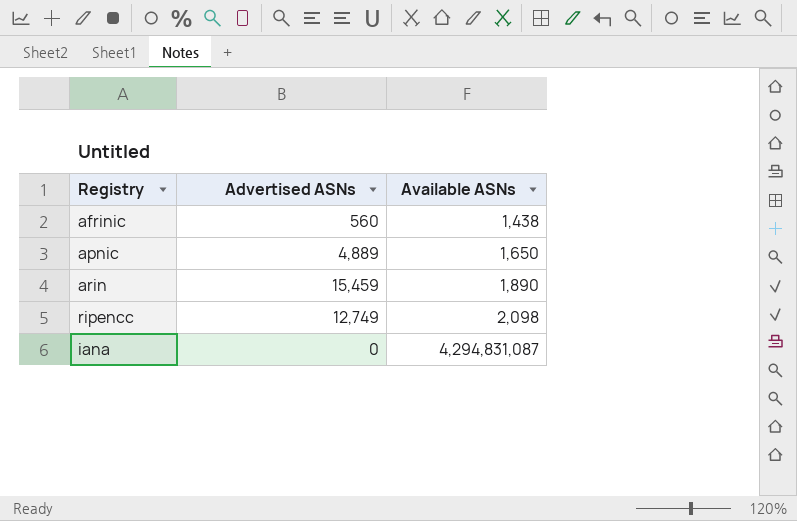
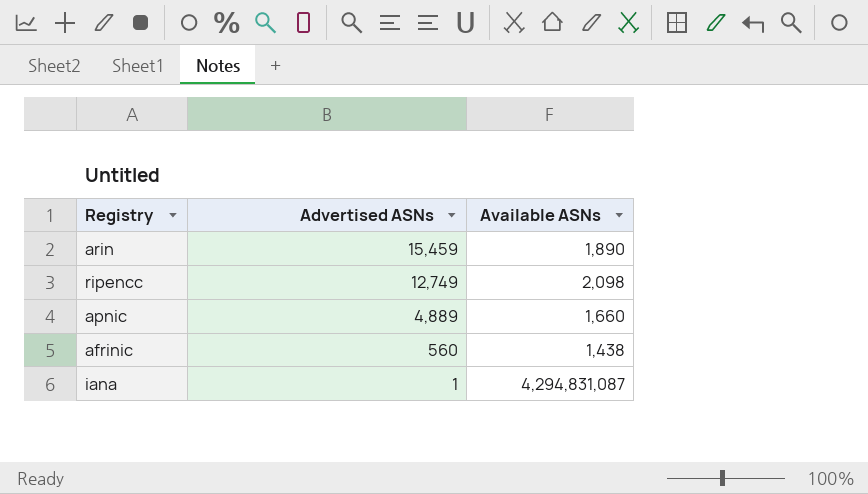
row order: Available ASNs ascending -> Advertised ASNs descending
apnic | Available ASNs: 1,650 -> 1,660
iana | Advertised ASNs: 0 -> 1

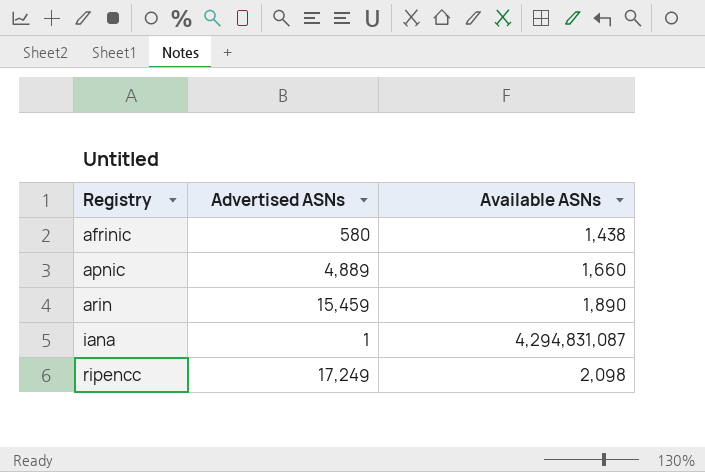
row order: Advertised ASNs descending -> Registry ascending
afrinic | Advertised ASNs: 560 -> 580
ripencc | Advertised ASNs: 12,749 -> 17,249

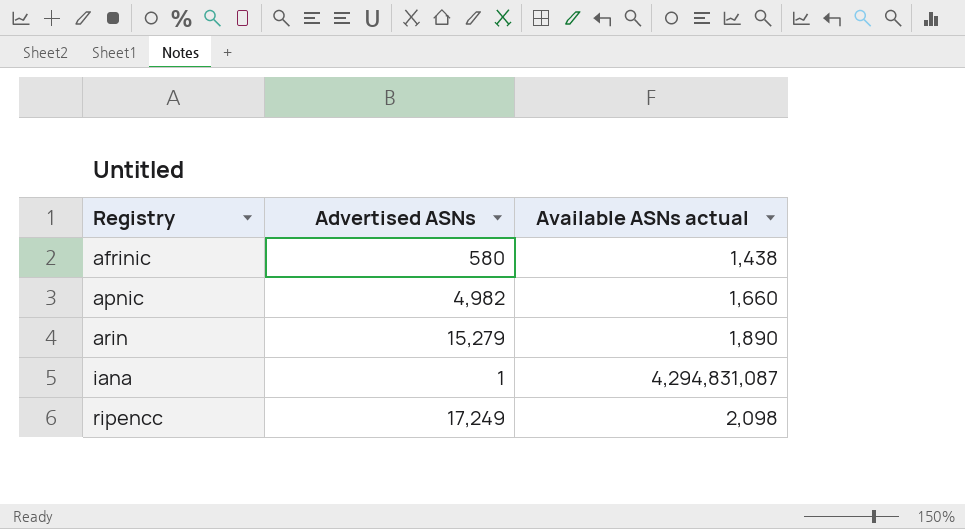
column name: Available ASNs -> Available ASNs actual
apnic | Advertised ASNs: 4,889 -> 4,982
arin | Advertised ASNs: 15,459 -> 15,279

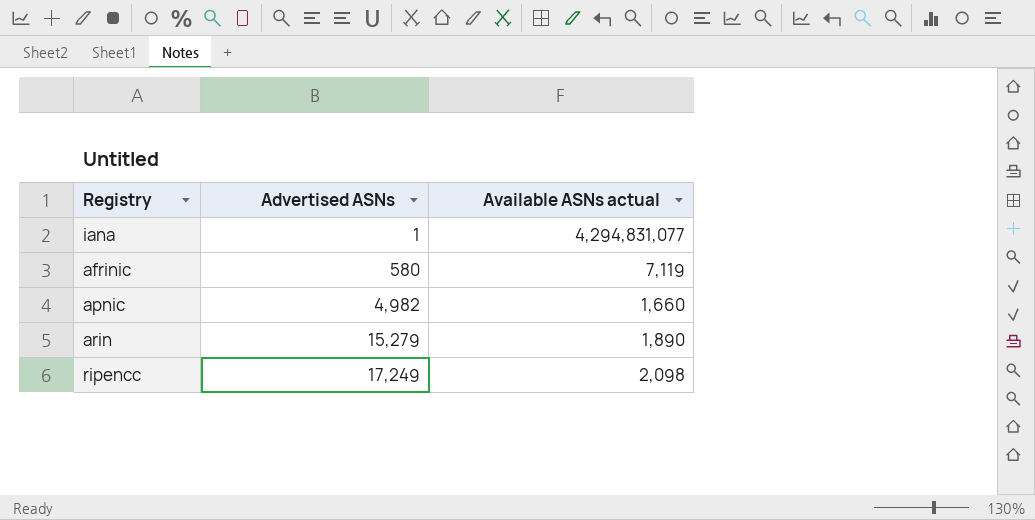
row order: Registry ascending -> Advertised ASNs ascending
iana | Available ASNs actual: 4,294,831,087 -> 4,294,831,077
afrinic | Available ASNs actual: 1,438 -> 7,119

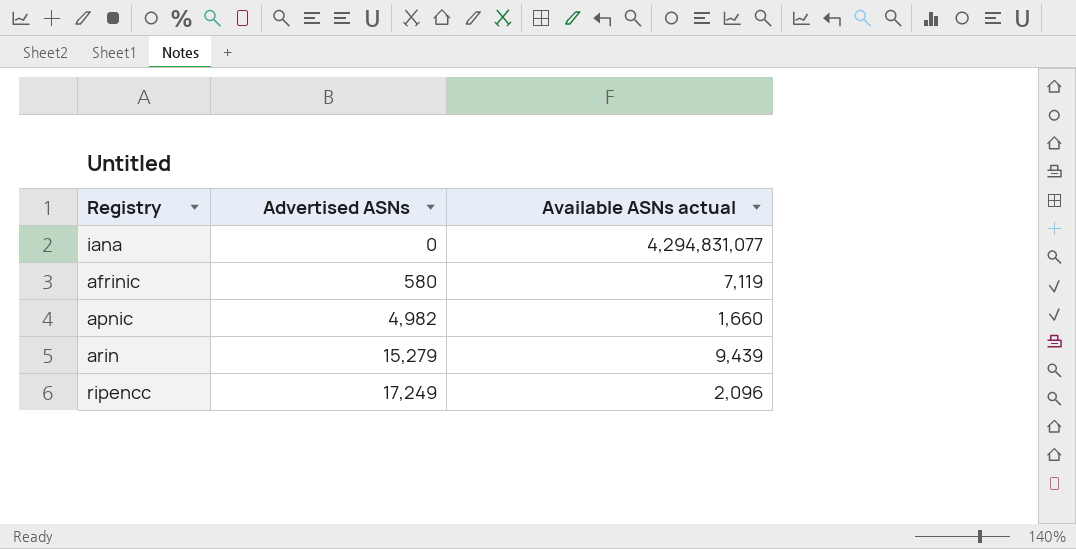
iana | Advertised ASNs: 1 -> 0
arin | Available ASNs actual: 1,890 -> 9,439
ripencc | Available ASNs actual: 2,098 -> 2,096

